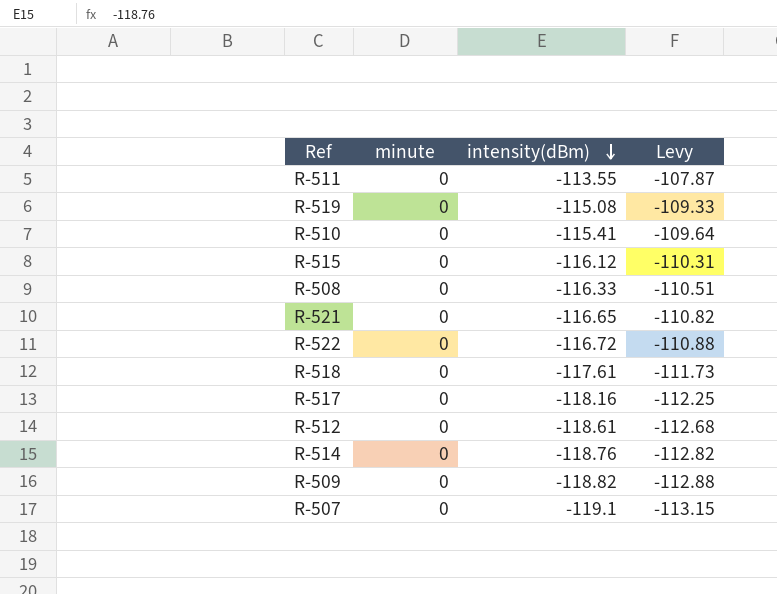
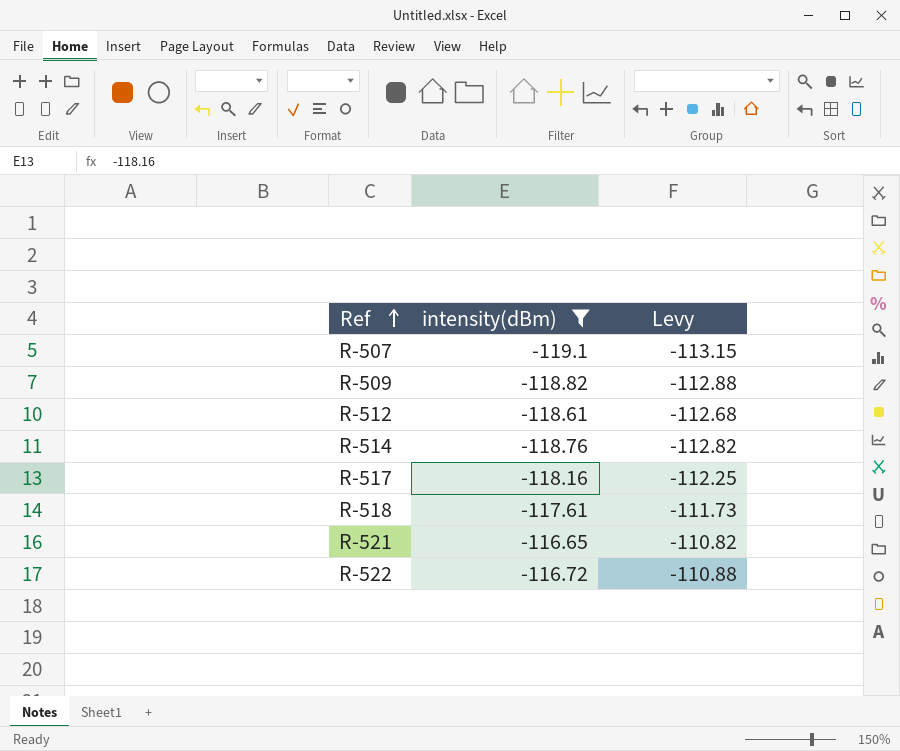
filter: none -> intensity(dBm) <= -116.65
row order: intensity(dBm) descending -> Ref ascending
column minute | position: 2 -> none

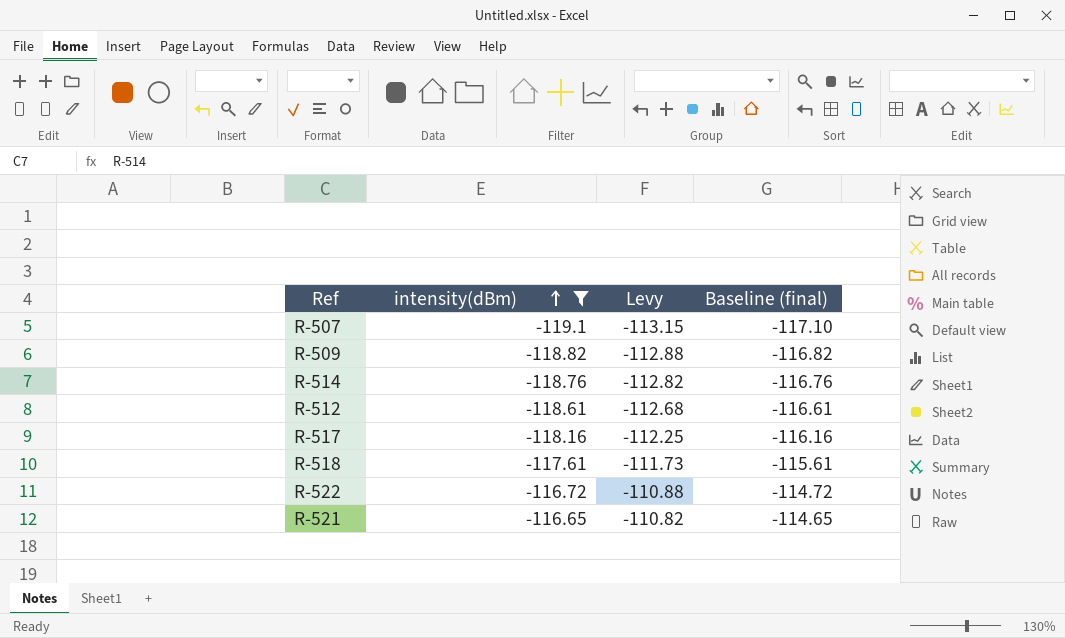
row order: Ref ascending -> intensity(dBm) ascending
column Baseline (final) | formula: none -> [intensity(dBm)] + 2

